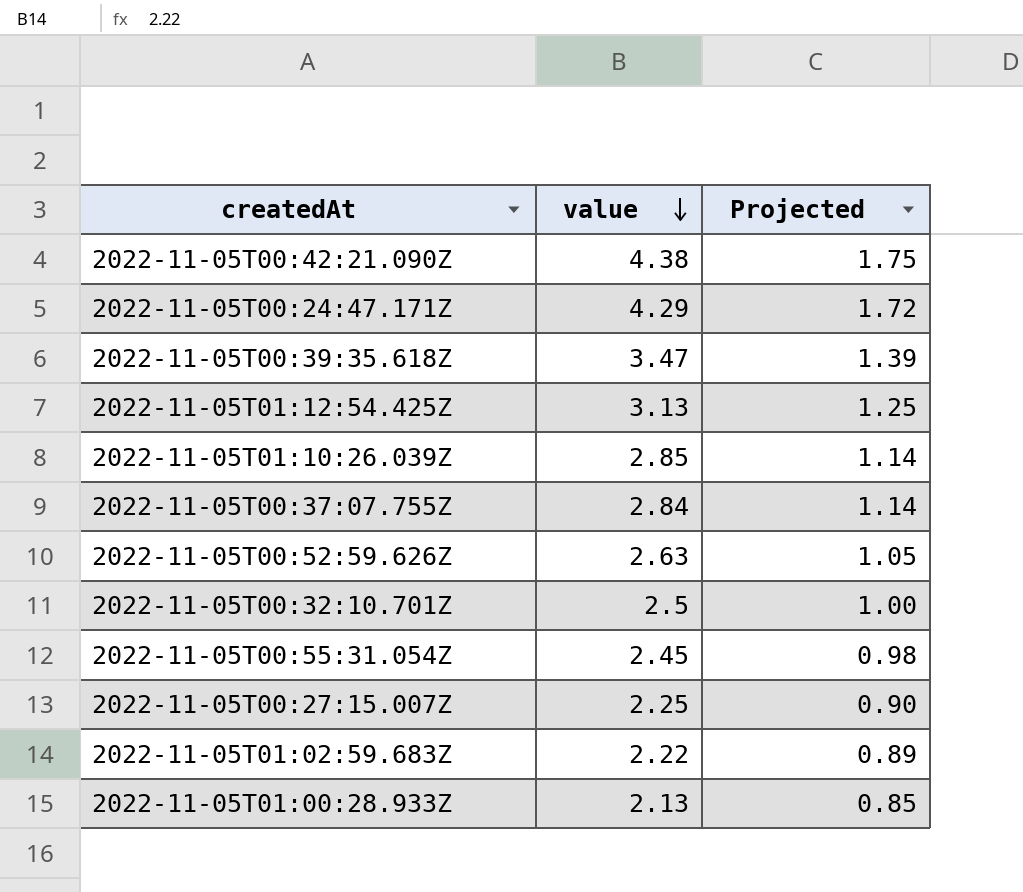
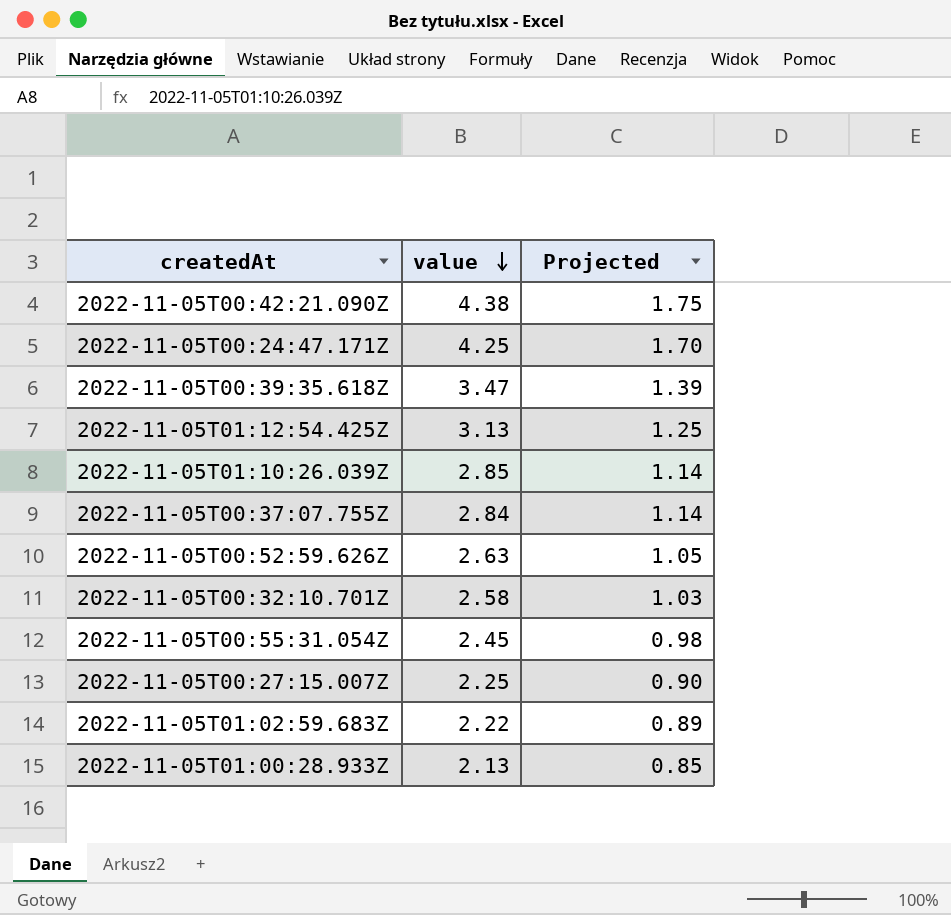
2022-11-05T00:24:47.171Z | value: 4.29 -> 4.25
2022-11-05T00:24:47.171Z | Projected: 1.72 -> 1.70
2022-11-05T00:32:10.701Z | value: 2.5 -> 2.58
2022-11-05T00:32:10.701Z | Projected: 1.00 -> 1.03

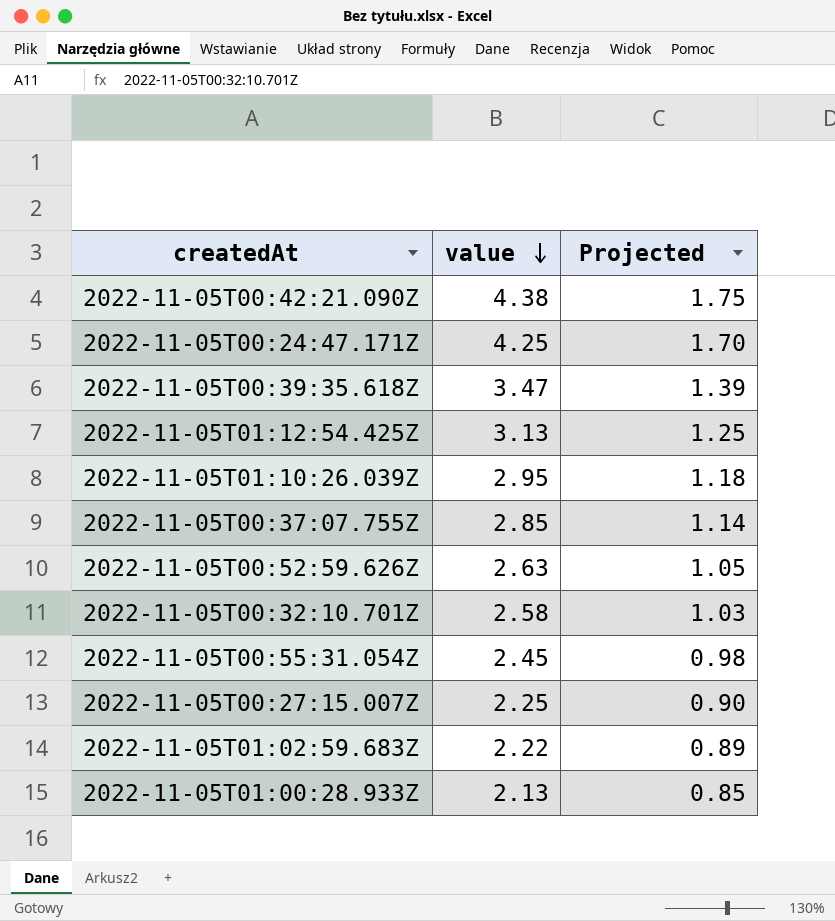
2022-11-05T01:10:26.039Z | value: 2.85 -> 2.95
2022-11-05T01:10:26.039Z | Projected: 1.14 -> 1.18
2022-11-05T00:37:07.755Z | value: 2.84 -> 2.85

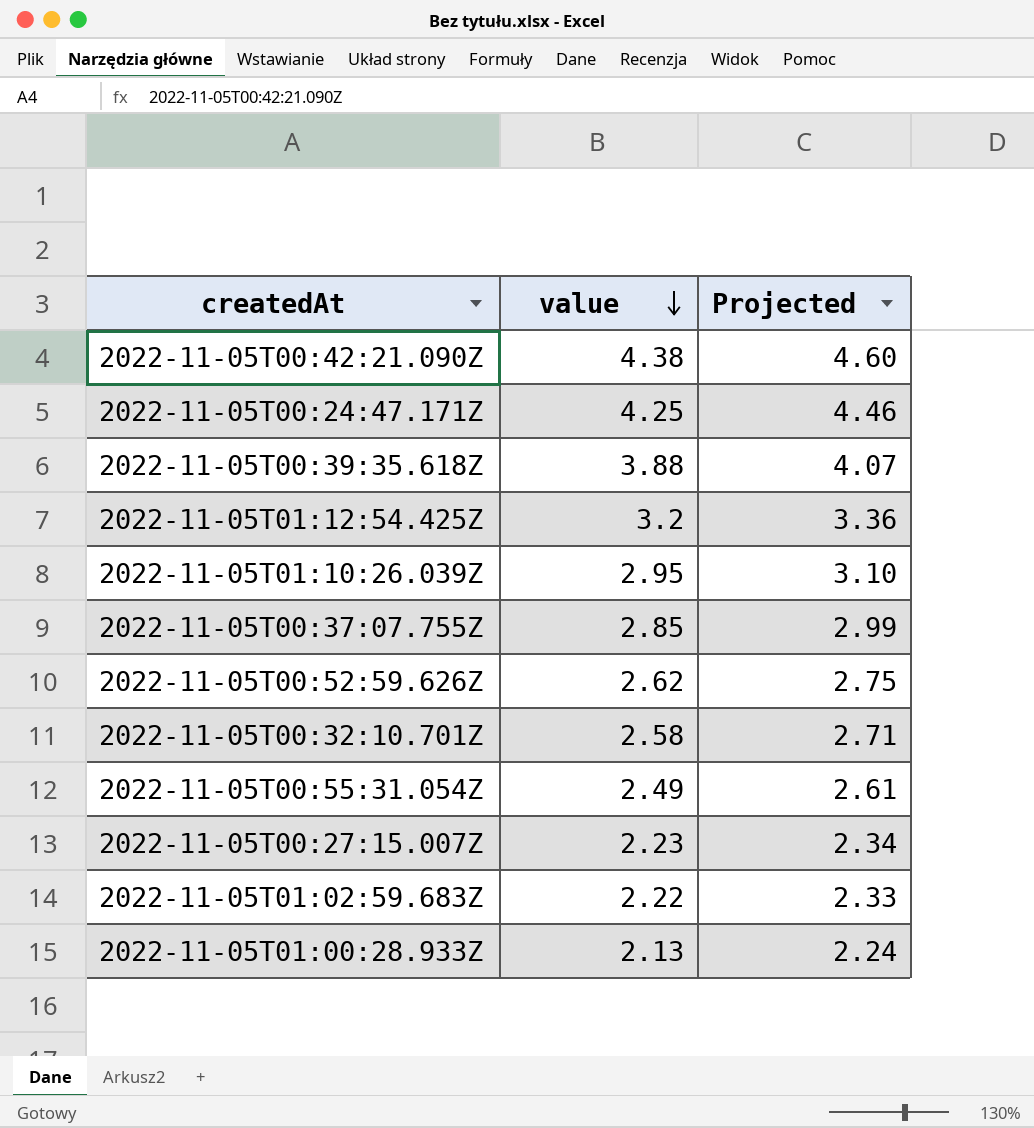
column Projected | formula: [value] * 0.4 -> [value] * 1.05
2022-11-05T00:39:35.618Z | value: 3.47 -> 3.88
2022-11-05T01:12:54.425Z | value: 3.13 -> 3.2
2022-11-05T00:52:59.626Z | value: 2.63 -> 2.62
2022-11-05T00:55:31.054Z | value: 2.45 -> 2.49
2022-11-05T00:27:15.007Z | value: 2.25 -> 2.23

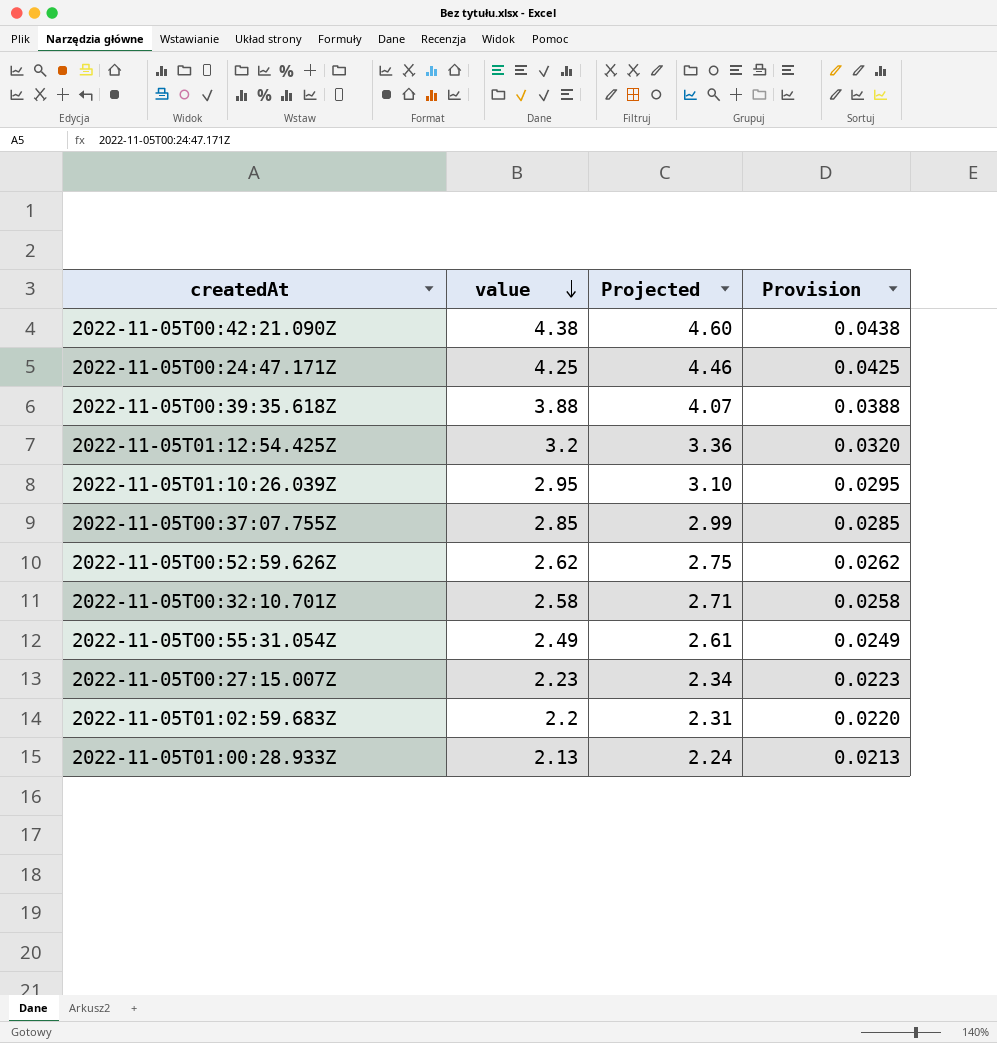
column Provision | formula: none -> [value] * 0.01
2022-11-05T01:02:59.683Z | value: 2.22 -> 2.2
2022-11-05T01:02:59.683Z | Projected: 2.33 -> 2.31

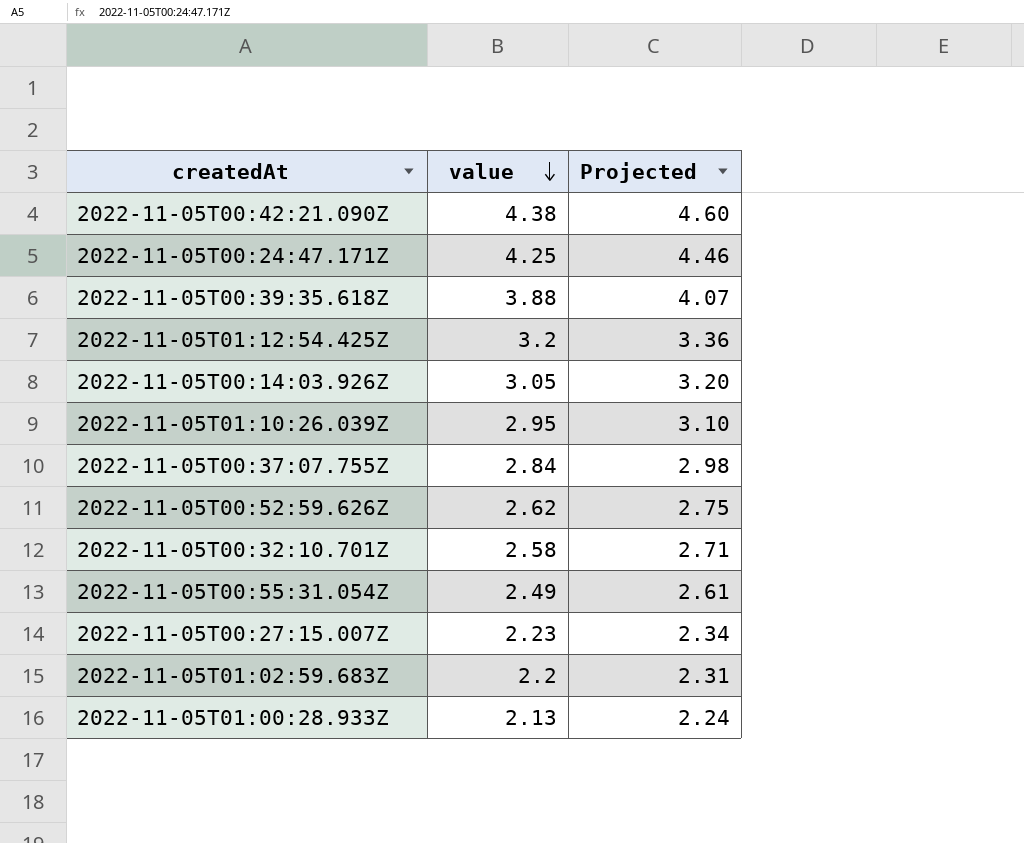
column Provision | formula: [value] * 0.01 -> none
row 2022-11-05T00:14:03.926Z: none -> 3.05 | 3.20
2022-11-05T00:37:07.755Z | value: 2.85 -> 2.84
2022-11-05T00:37:07.755Z | Projected: 2.99 -> 2.98

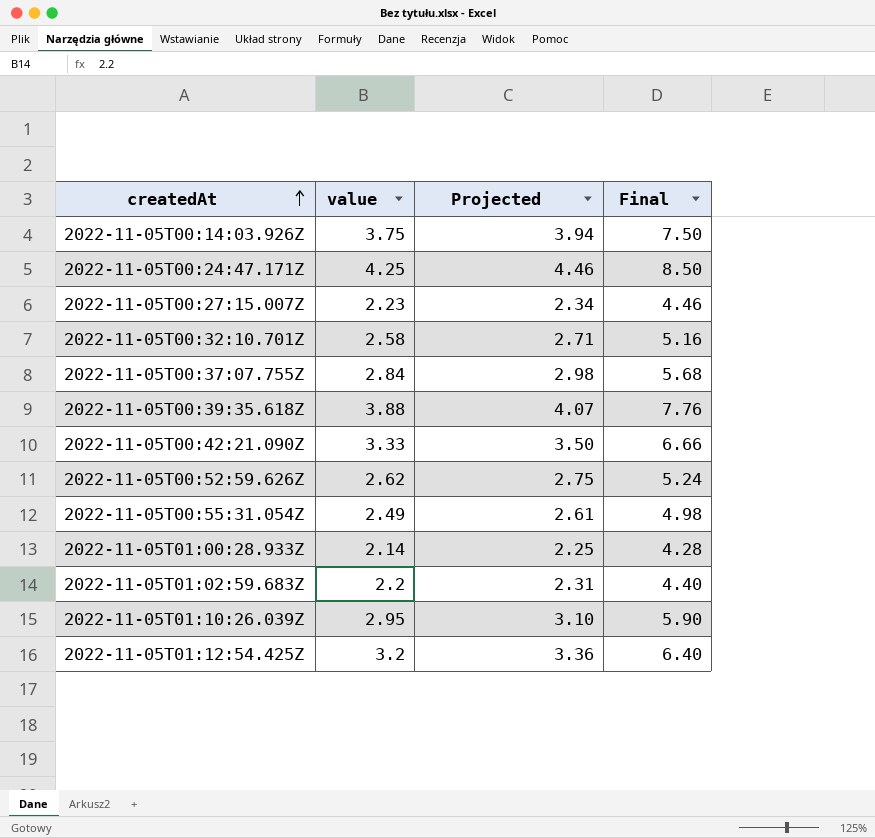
row order: value descending -> createdAt ascending
column Final | formula: none -> [value] * 2
2022-11-05T00:14:03.926Z | value: 3.05 -> 3.75
2022-11-05T00:14:03.926Z | Projected: 3.20 -> 3.94
2022-11-05T00:42:21.090Z | value: 4.38 -> 3.33
2022-11-05T00:42:21.090Z | Projected: 4.60 -> 3.50
2022-11-05T01:00:28.933Z | value: 2.13 -> 2.14
2022-11-05T01:00:28.933Z | Projected: 2.24 -> 2.25

